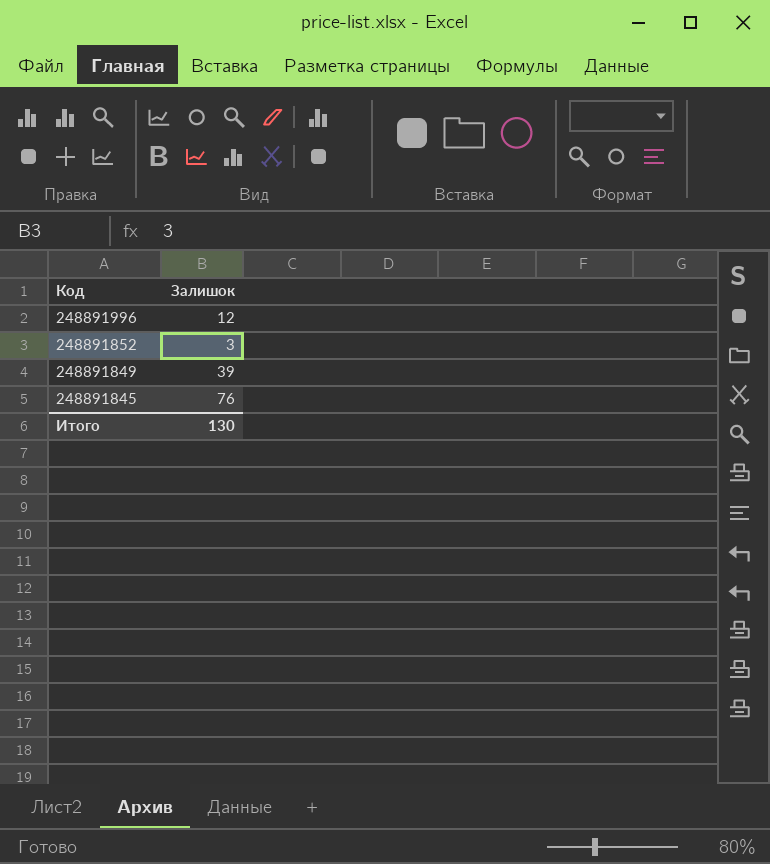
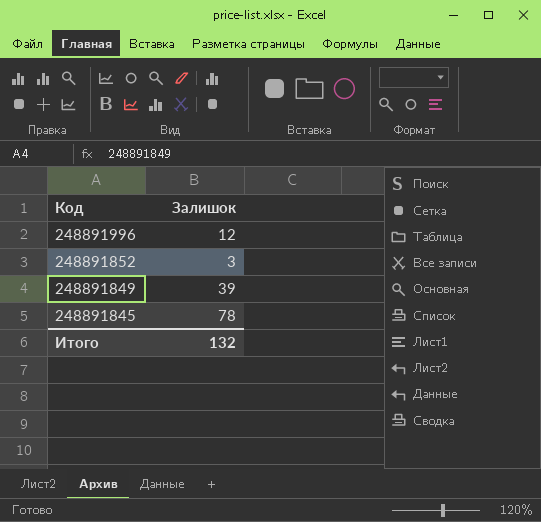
248891845 | Залишок: 76 -> 78
Итого | Залишок: 130 -> 132

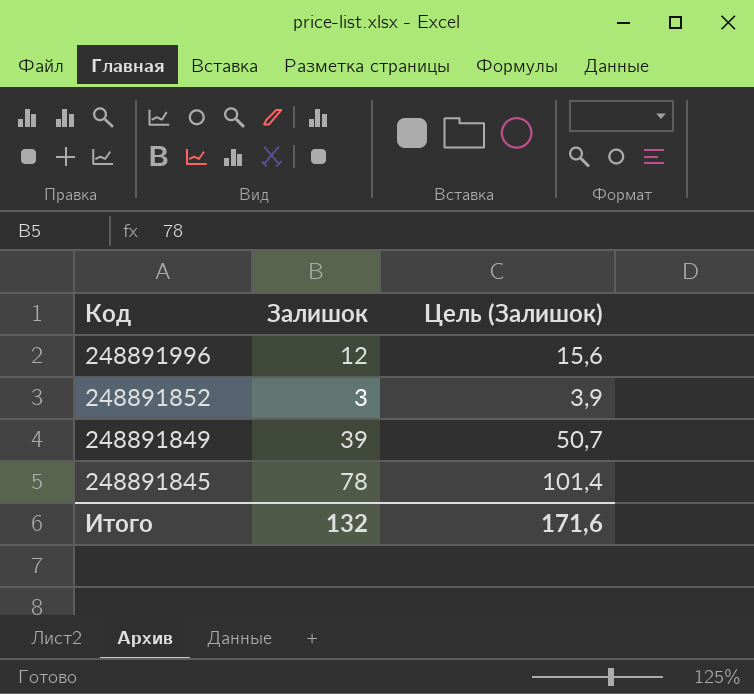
column Цель (Залишок) | formula: none -> [Залишок] * 1,3

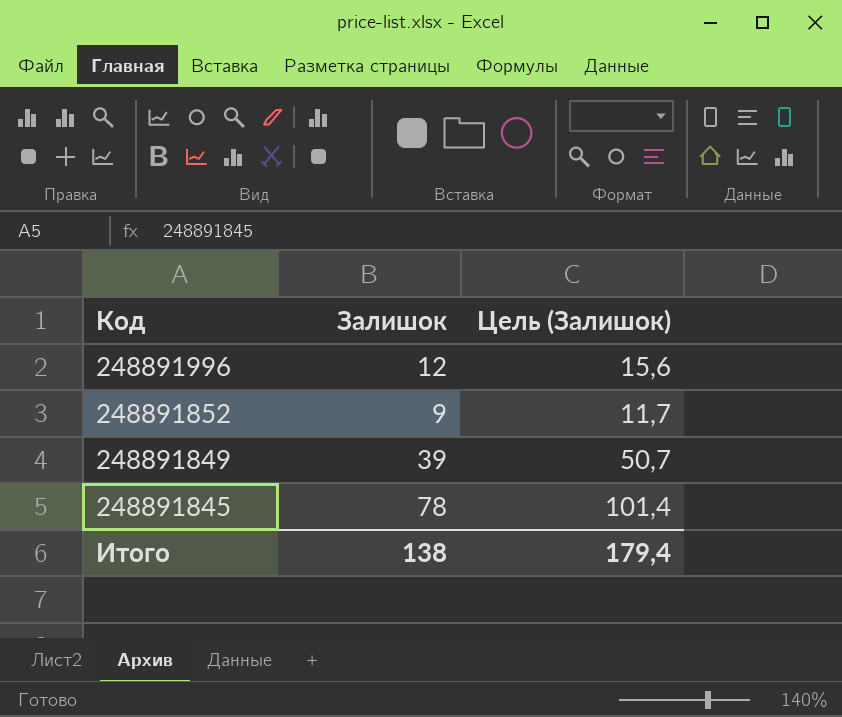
248891852 | Залишок: 3 -> 9
248891852 | Цель (Залишок): 3,9 -> 11,7
Итого | Залишок: 132 -> 138
Итого | Цель (Залишок): 171,6 -> 179,4

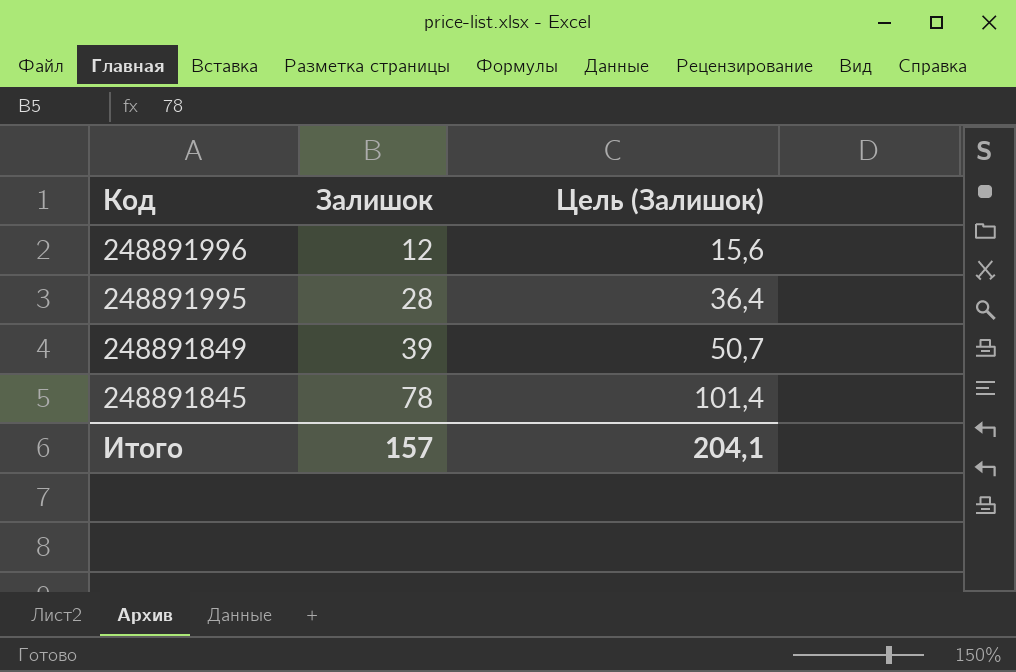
row 248891852: 9 | 11,7 -> none
row 248891995: none -> 28 | 36,4
Итого | Залишок: 138 -> 157
Итого | Цель (Залишок): 179,4 -> 204,1

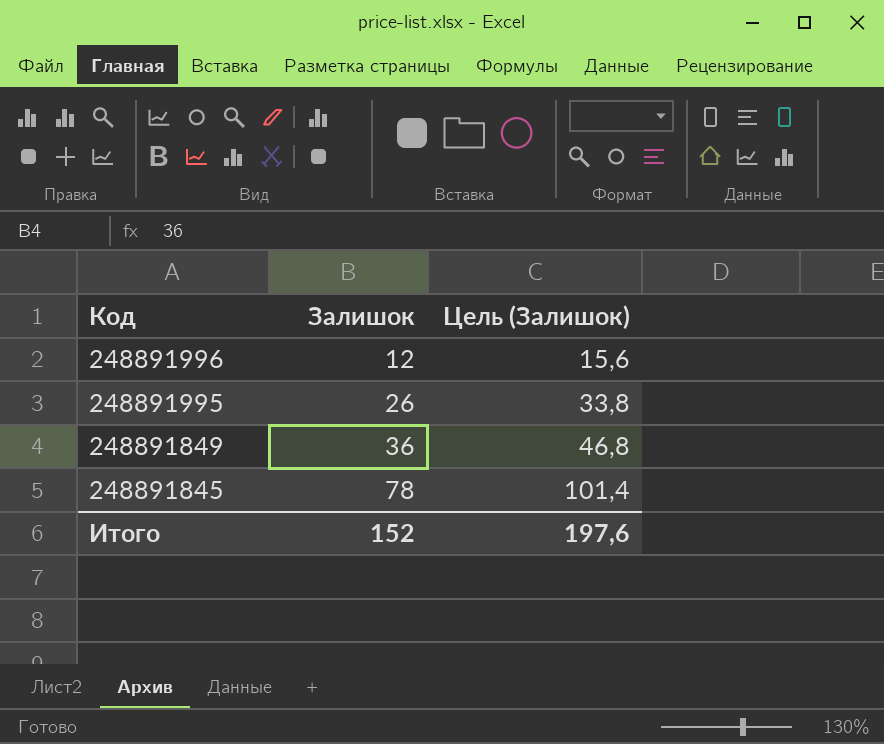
248891995 | Залишок: 28 -> 26
248891995 | Цель (Залишок): 36,4 -> 33,8
248891849 | Залишок: 39 -> 36
248891849 | Цель (Залишок): 50,7 -> 46,8
Итого | Залишок: 157 -> 152
Итого | Цель (Залишок): 204,1 -> 197,6

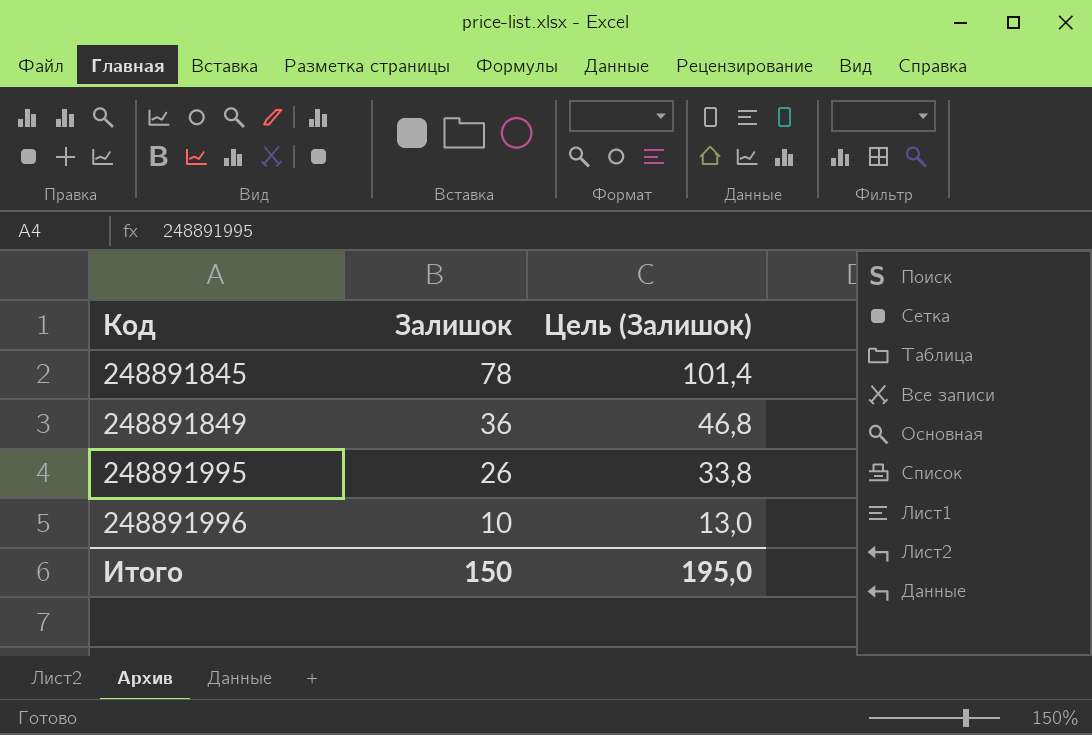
row order: Код descending -> Код ascending
248891996 | Залишок: 12 -> 10
248891996 | Цель (Залишок): 15,6 -> 13,0
Итого | Залишок: 152 -> 150
Итого | Цель (Залишок): 197,6 -> 195,0

